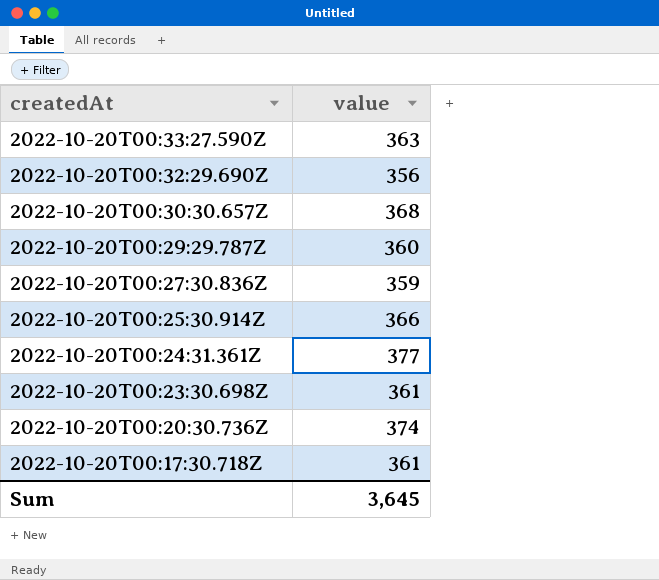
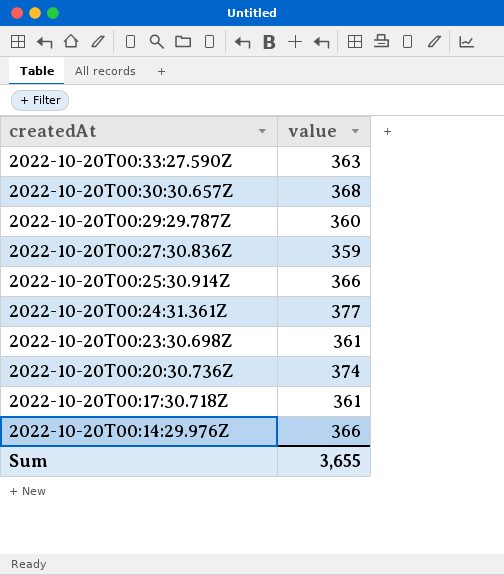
row 2022-10-20T00:32:29.690Z: 356 -> none
row 2022-10-20T00:14:29.976Z: none -> 366
Sum | value: 3,645 -> 3,655

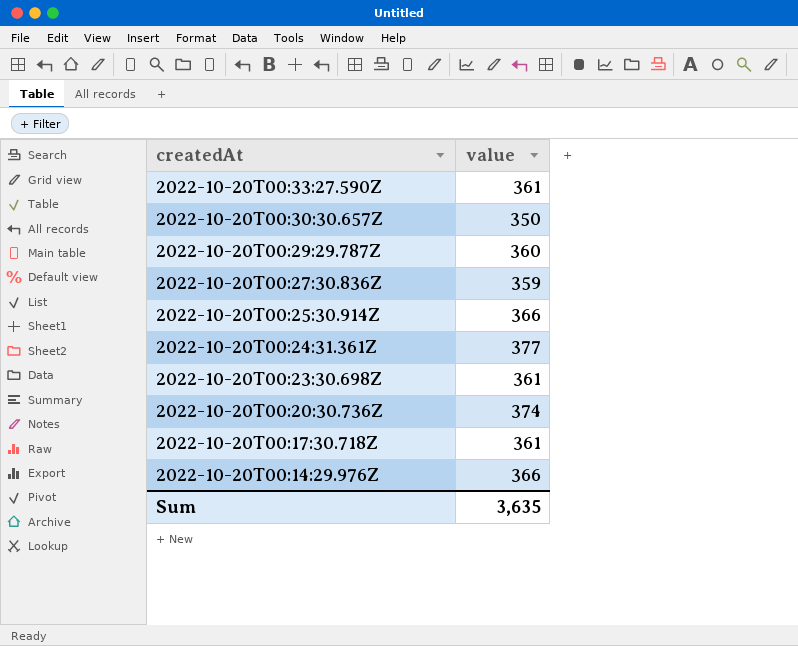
2022-10-20T00:33:27.590Z | value: 363 -> 361
2022-10-20T00:30:30.657Z | value: 368 -> 350
Sum | value: 3,655 -> 3,635

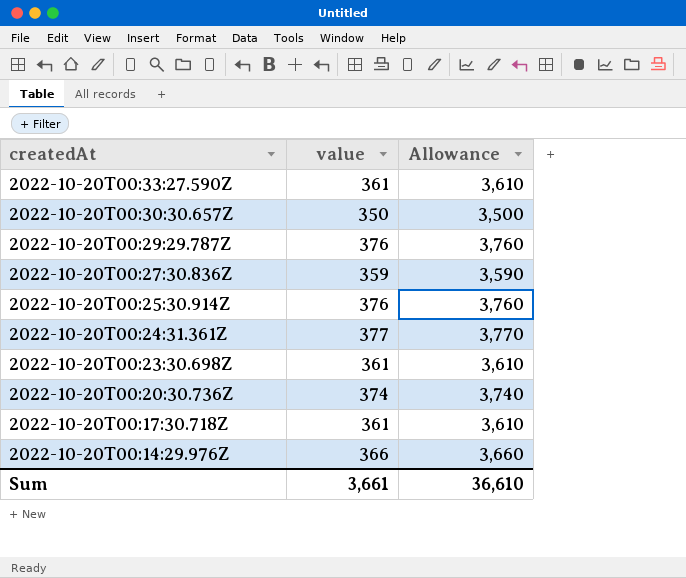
column Allowance | formula: none -> [value] * 10
2022-10-20T00:29:29.787Z | value: 360 -> 376
2022-10-20T00:25:30.914Z | value: 366 -> 376
Sum | value: 3,635 -> 3,661

